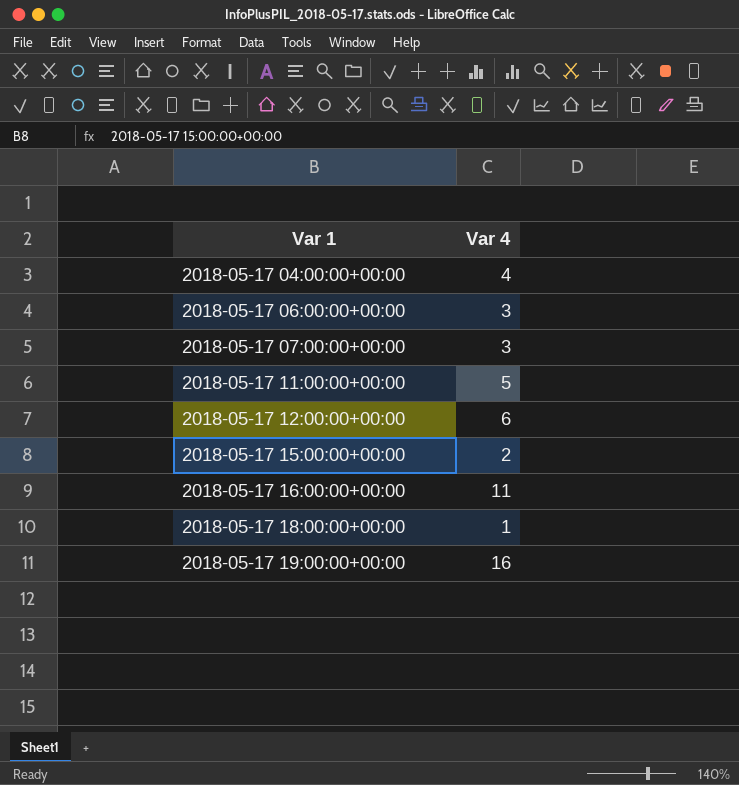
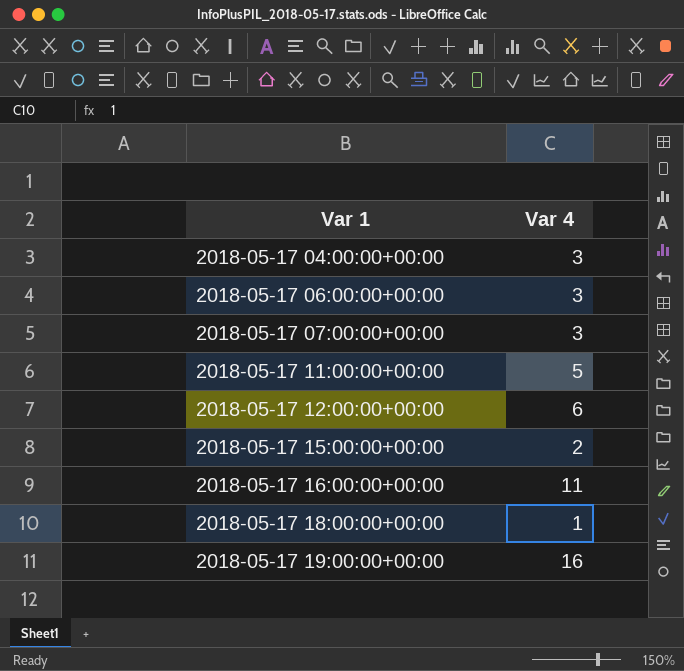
2018-05-17 04:00:00+00:00 | Var 4: 4 -> 3

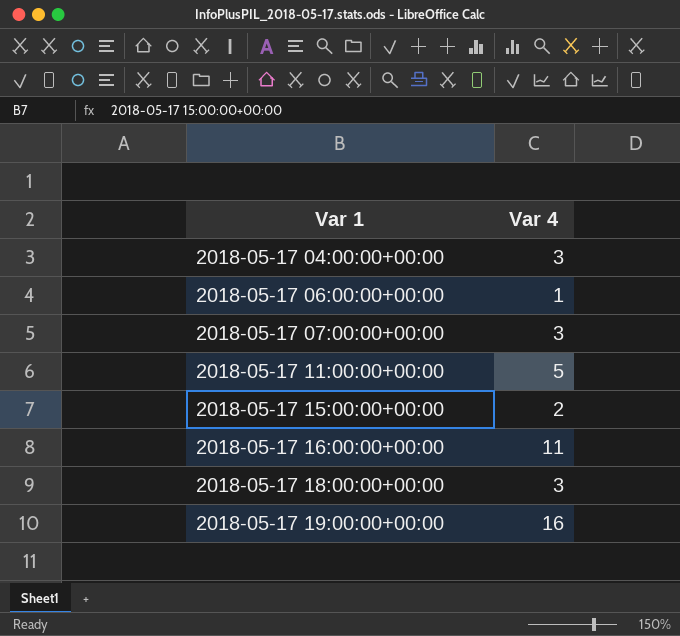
row 2018-05-17 12:00:00+00:00: 6 -> none
2018-05-17 06:00:00+00:00 | Var 4: 3 -> 1
2018-05-17 18:00:00+00:00 | Var 4: 1 -> 3

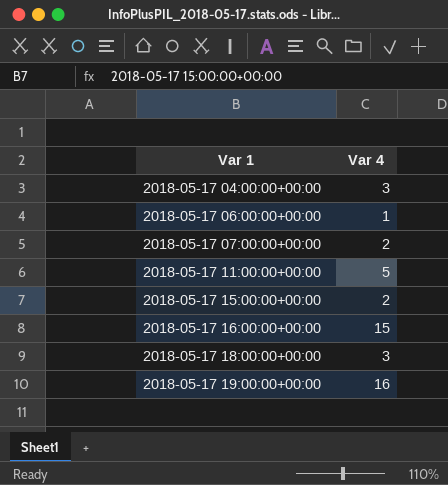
2018-05-17 07:00:00+00:00 | Var 4: 3 -> 2
2018-05-17 16:00:00+00:00 | Var 4: 11 -> 15

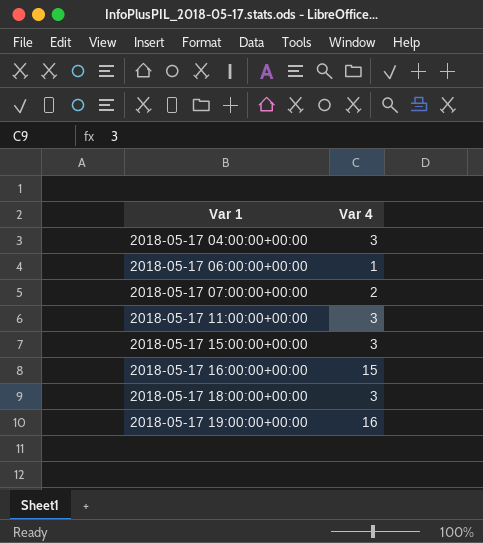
2018-05-17 11:00:00+00:00 | Var 4: 5 -> 3
2018-05-17 15:00:00+00:00 | Var 4: 2 -> 3

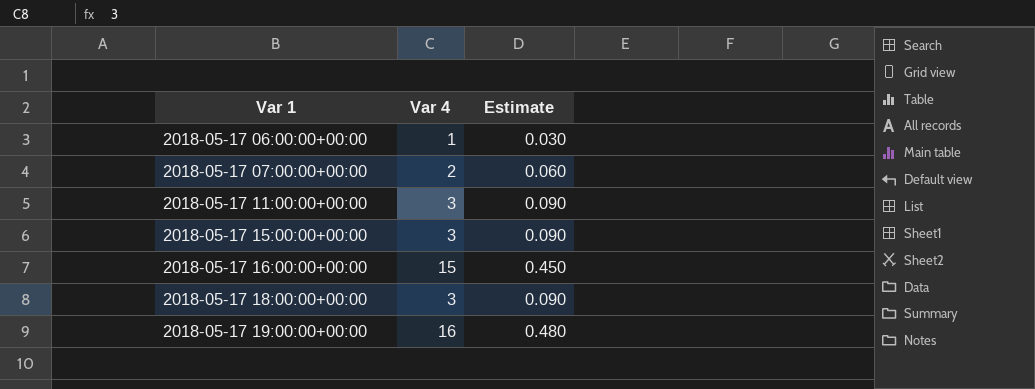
column Estimate | formula: none -> [Var 4] * 0.03
row 2018-05-17 04:00:00+00:00: 3 -> none

